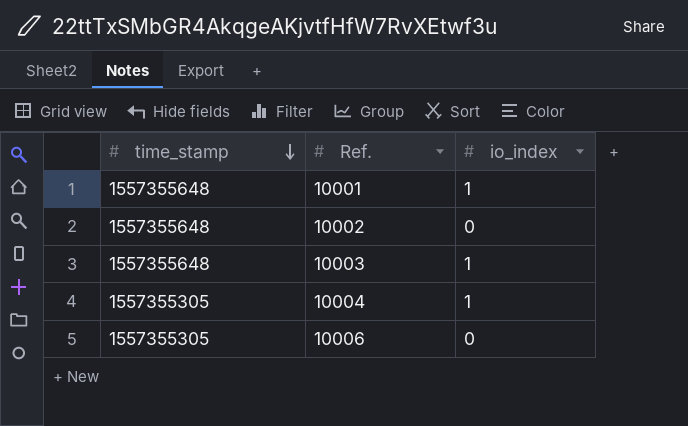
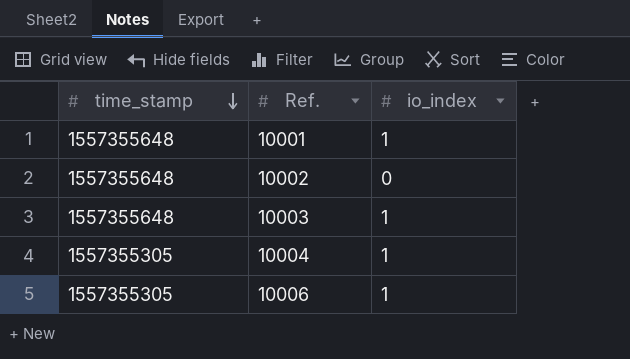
10006 | io_index: 0 -> 1

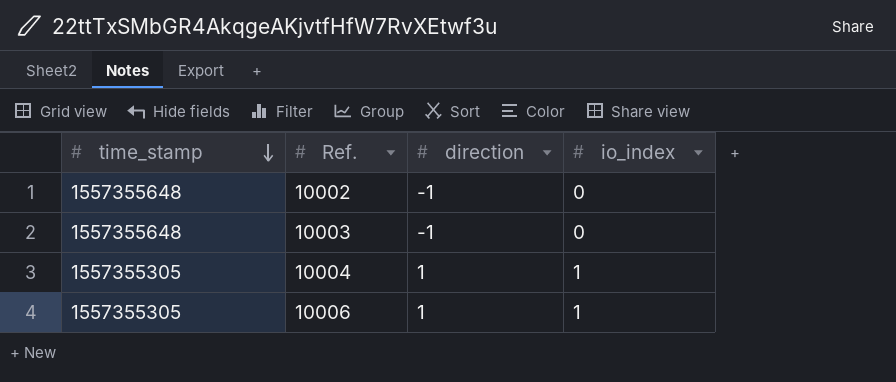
column direction | position: none -> 3
row 10001: 1557355648 | 1 -> none
10003 | io_index: 1 -> 0

